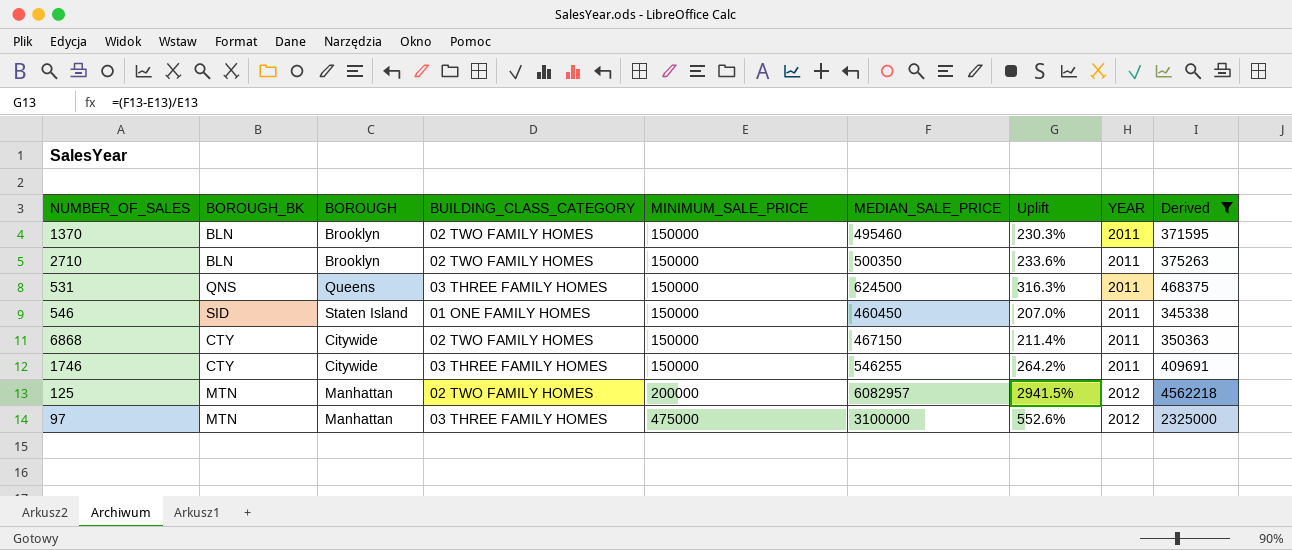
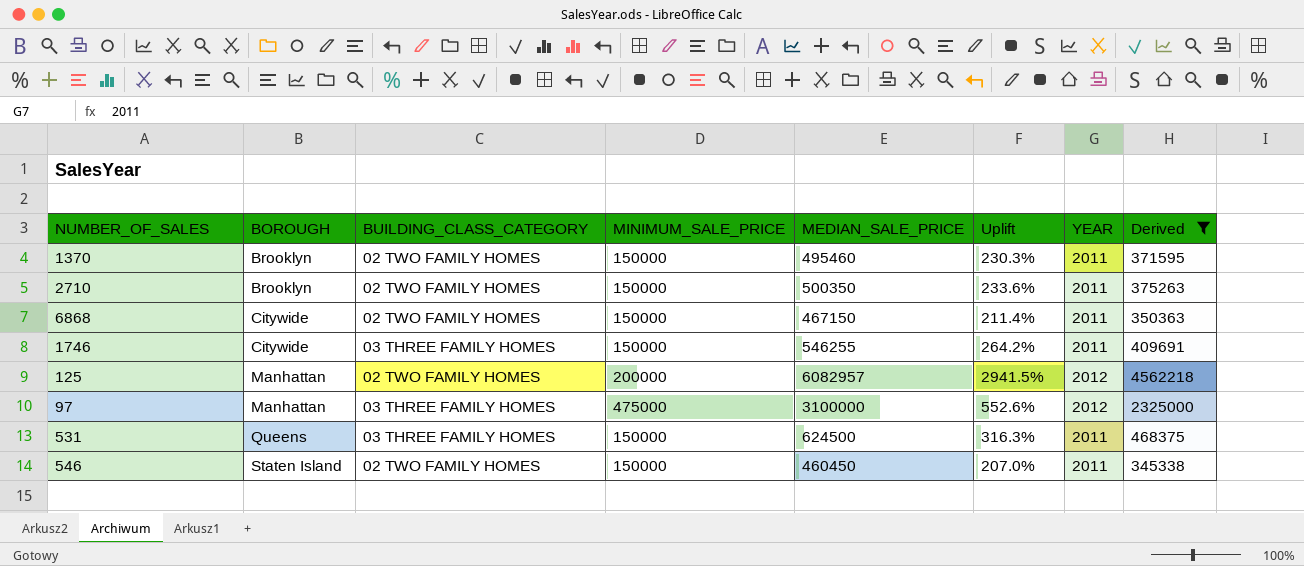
row order: MINIMUM_SALE_PRICE ascending -> BOROUGH ascending
column BOROUGH_BK | position: 2 -> none
546 | BUILDING_CLASS_CATEGORY: 01 ONE FAMILY HOMES -> 02 TWO FAMILY HOMES

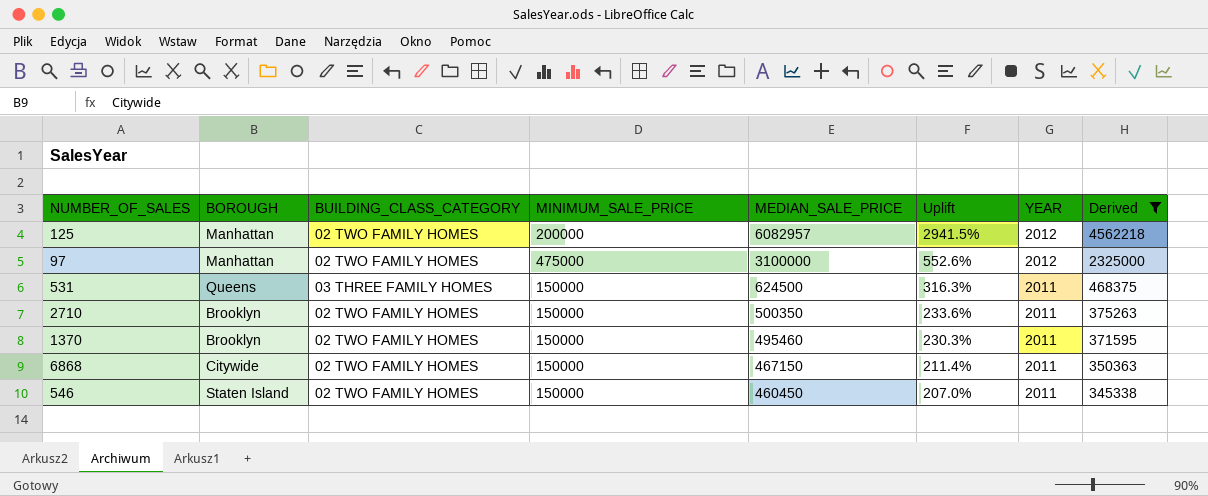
row order: BOROUGH ascending -> MEDIAN_SALE_PRICE descending
row 1746: Citywide | 03 THREE FAMILY HOMES | 150000 | 546255 | 264.2% | 2011 | 409691 -> none
97 | BUILDING_CLASS_CATEGORY: 03 THREE FAMILY HOMES -> 02 TWO FAMILY HOMES

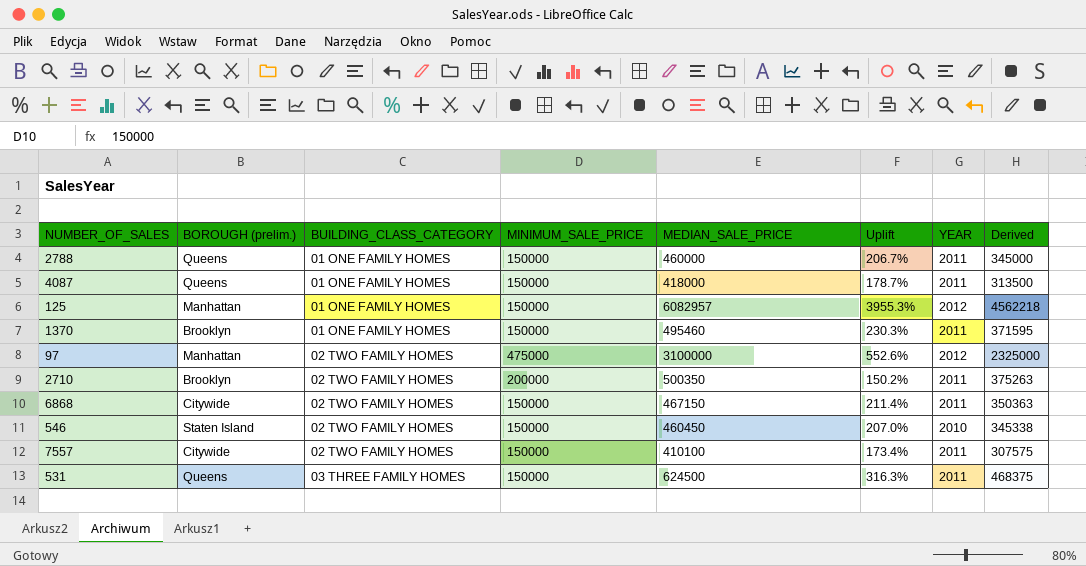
filter: Derived >= 345338 -> none
row order: MEDIAN_SALE_PRICE descending -> BUILDING_CLASS_CATEGORY ascending
column name: BOROUGH -> BOROUGH (prelim.)
125 | BUILDING_CLASS_CATEGORY: 02 TWO FAMILY HOMES -> 01 ONE FAMILY HOMES
125 | MINIMUM_SALE_PRICE: 200000 -> 150000
125 | Uplift: 2941.5% -> 3955.3%
1370 | BUILDING_CLASS_CATEGORY: 02 TWO FAMILY HOMES -> 01 ONE FAMILY HOMES
2710 | MINIMUM_SALE_PRICE: 150000 -> 200000
2710 | Uplift: 233.6% -> 150.2%
546 | YEAR: 2011 -> 2010

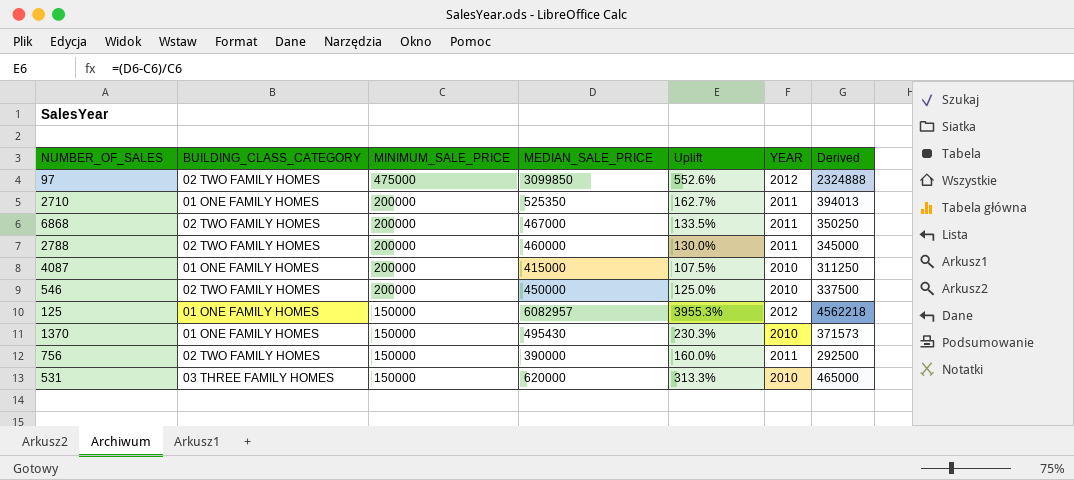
row order: BUILDING_CLASS_CATEGORY ascending -> MINIMUM_SALE_PRICE descending
column BOROUGH (prelim.) | position: 2 -> none
row 7557: Citywide | 02 TWO FAMILY HOMES | 150000 | 410100 | 173.4% | 2011 | 307575 -> none
97 | MEDIAN_SALE_PRICE: 3100000 -> 3099850
97 | Derived: 2325000 -> 2324888
2710 | BUILDING_CLASS_CATEGORY: 02 TWO FAMILY HOMES -> 01 ONE FAMILY HOMES
2710 | MEDIAN_SALE_PRICE: 500350 -> 525350
2710 | Uplift: 150.2% -> 162.7%
2710 | Derived: 375263 -> 394013
6868 | MINIMUM_SALE_PRICE: 150000 -> 200000
6868 | MEDIAN_SALE_PRICE: 467150 -> 467000
6868 | Uplift: 211.4% -> 133.5%
6868 | Derived: 350363 -> 350250
2788 | BUILDING_CLASS_CATEGORY: 01 ONE FAMILY HOMES -> 02 TWO FAMILY HOMES
2788 | MINIMUM_SALE_PRICE: 150000 -> 200000
2788 | Uplift: 206.7% -> 130.0%
4087 | MINIMUM_SALE_PRICE: 150000 -> 200000
4087 | MEDIAN_SALE_PRICE: 418000 -> 415000
4087 | Uplift: 178.7% -> 107.5%
4087 | YEAR: 2011 -> 2010
4087 | Derived: 313500 -> 311250
546 | MINIMUM_SALE_PRICE: 150000 -> 200000
546 | MEDIAN_SALE_PRICE: 460450 -> 450000
546 | Uplift: 207.0% -> 125.0%
546 | Derived: 345338 -> 337500
1370 | MEDIAN_SALE_PRICE: 495460 -> 495430
1370 | YEAR: 2011 -> 2010
1370 | Derived: 371595 -> 371573
row 756: none -> 02 TWO FAMILY HOMES | 150000 | 390000 | 160.0% | 2011 | 292500
531 | MEDIAN_SALE_PRICE: 624500 -> 620000
531 | Uplift: 316.3% -> 313.3%
531 | YEAR: 2011 -> 2010
531 | Derived: 468375 -> 465000

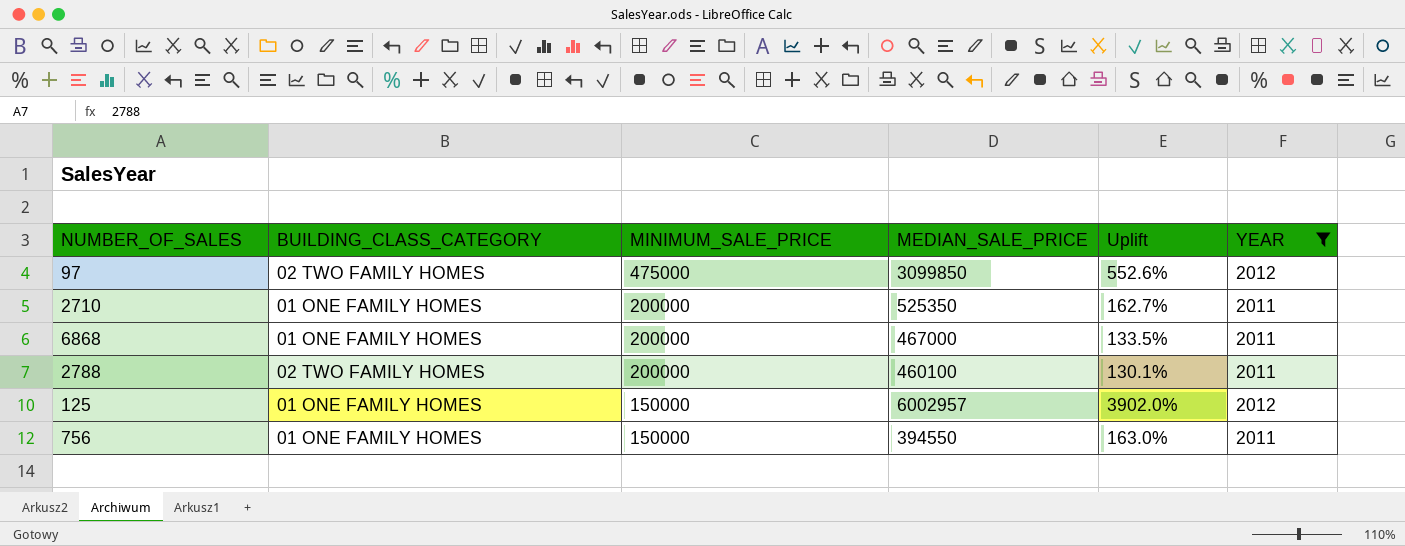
filter: none -> YEAR != 2010
column Derived | formula: [MEDIAN_SALE_PRICE] * 0.75 -> none
6868 | BUILDING_CLASS_CATEGORY: 02 TWO FAMILY HOMES -> 01 ONE FAMILY HOMES
2788 | MEDIAN_SALE_PRICE: 460000 -> 460100
2788 | Uplift: 130.0% -> 130.1%
125 | MEDIAN_SALE_PRICE: 6082957 -> 6002957
125 | Uplift: 3955.3% -> 3902.0%
756 | BUILDING_CLASS_CATEGORY: 02 TWO FAMILY HOMES -> 01 ONE FAMILY HOMES
756 | MEDIAN_SALE_PRICE: 390000 -> 394550
756 | Uplift: 160.0% -> 163.0%

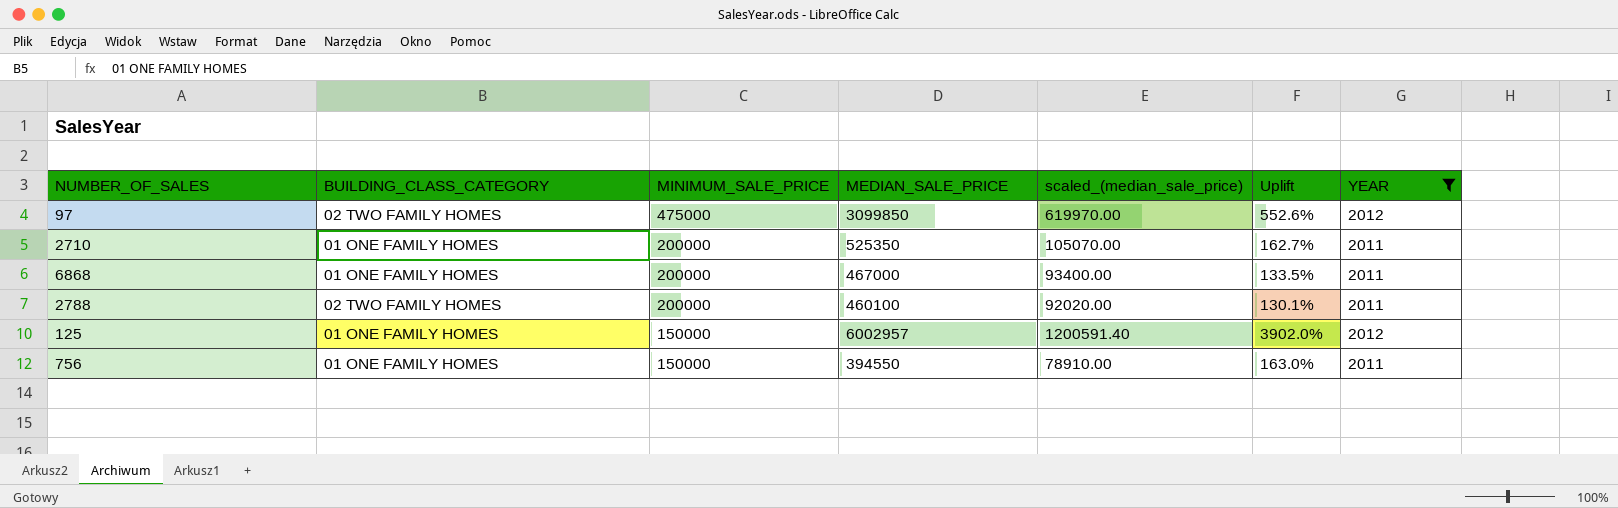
column scaled_(median_sale_price) | formula: none -> [MEDIAN_SALE_PRICE] * 0.2

